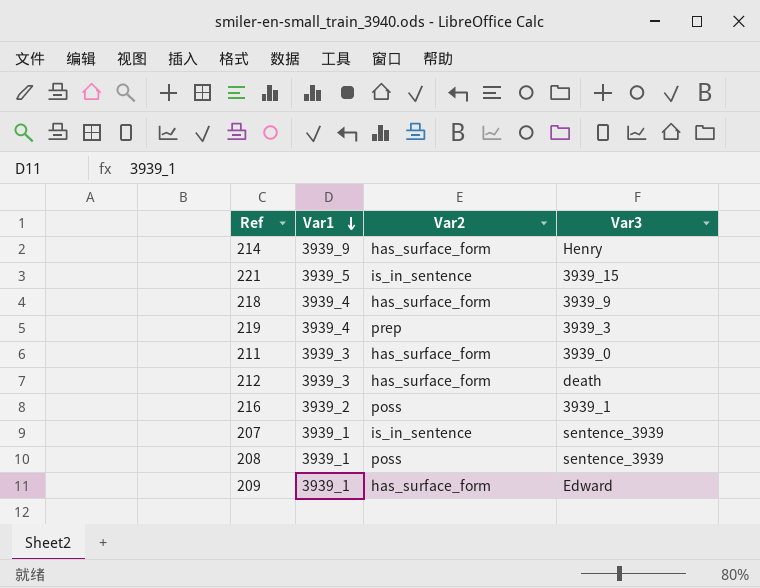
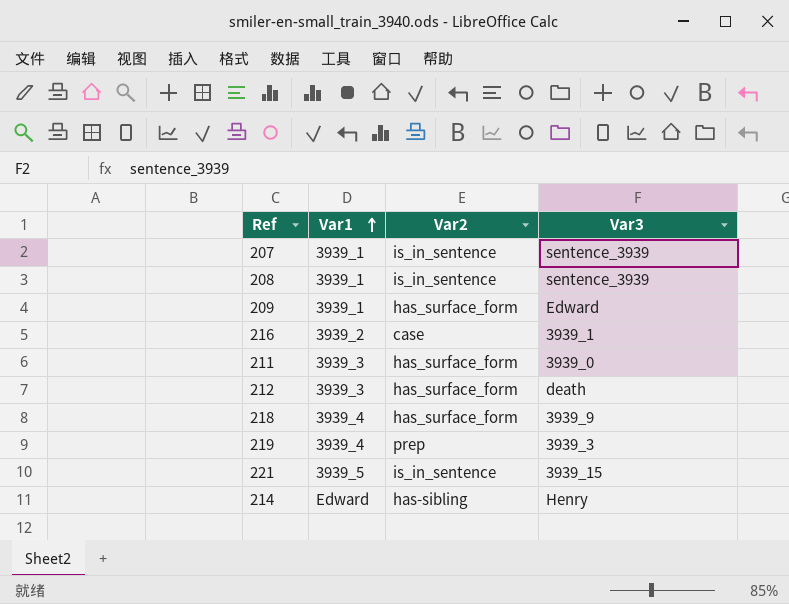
row order: Var1 descending -> Var1 ascending
208 | Var2: poss -> is_in_sentence
216 | Var2: poss -> case
214 | Var1: 3939_9 -> Edward
214 | Var2: has_surface_form -> has-sibling

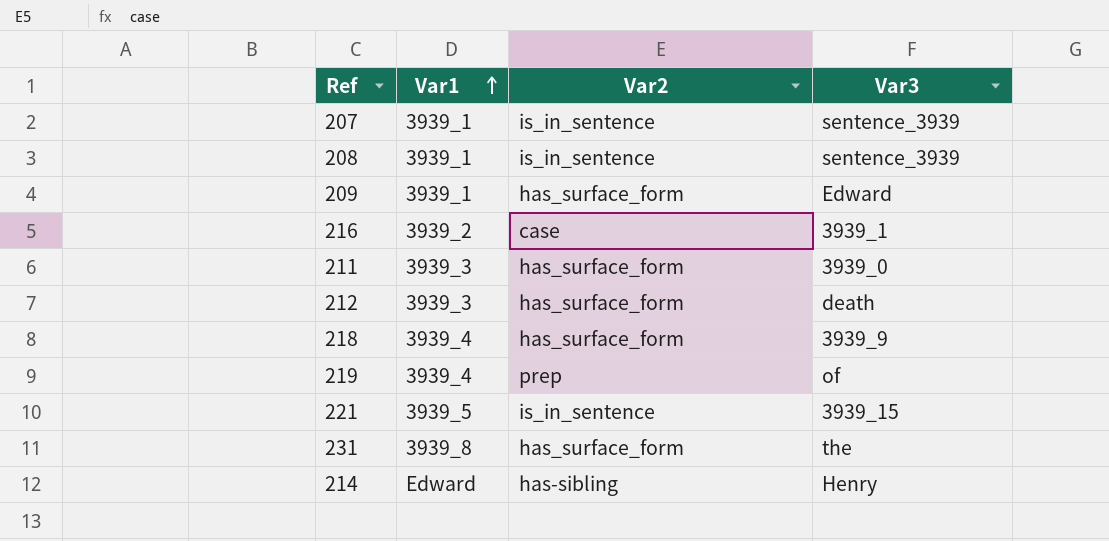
219 | Var3: 3939_3 -> of
row 231: none -> 3939_8 | has_surface_form | the

